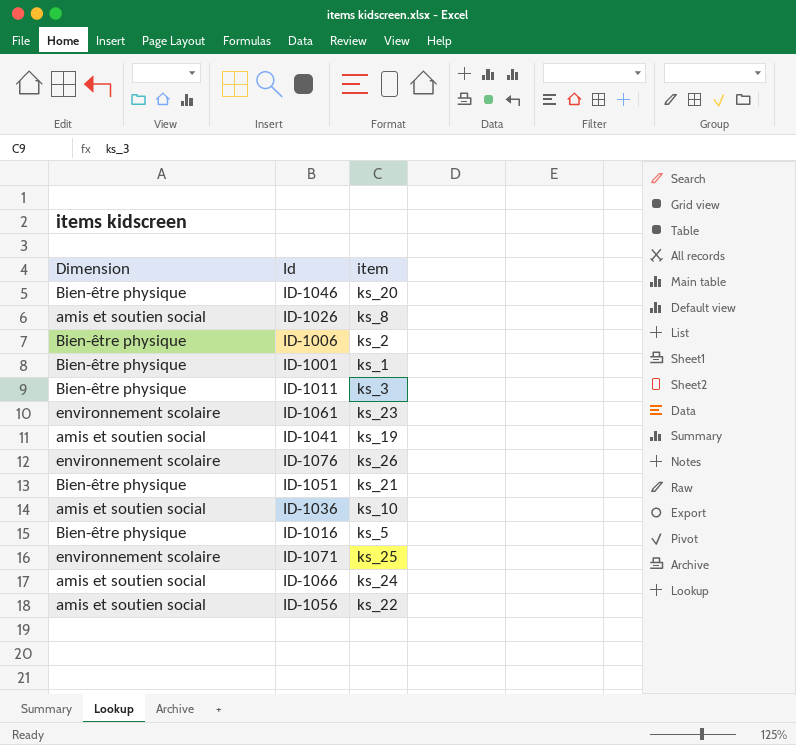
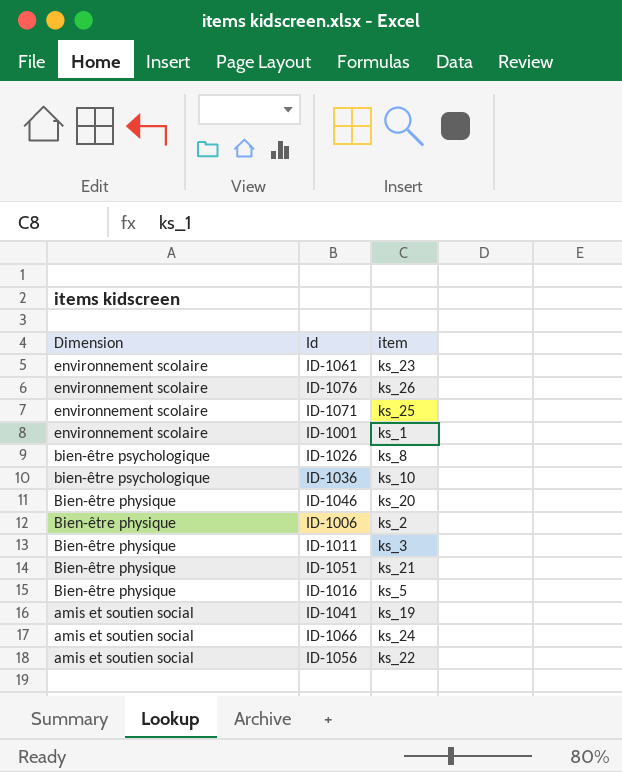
row order: none -> Dimension descending
ID-1001 | Dimension: Bien-être physique -> environnement scolaire
ID-1026 | Dimension: amis et soutien social -> bien-être psychologique
ID-1036 | Dimension: amis et soutien social -> bien-être psychologique

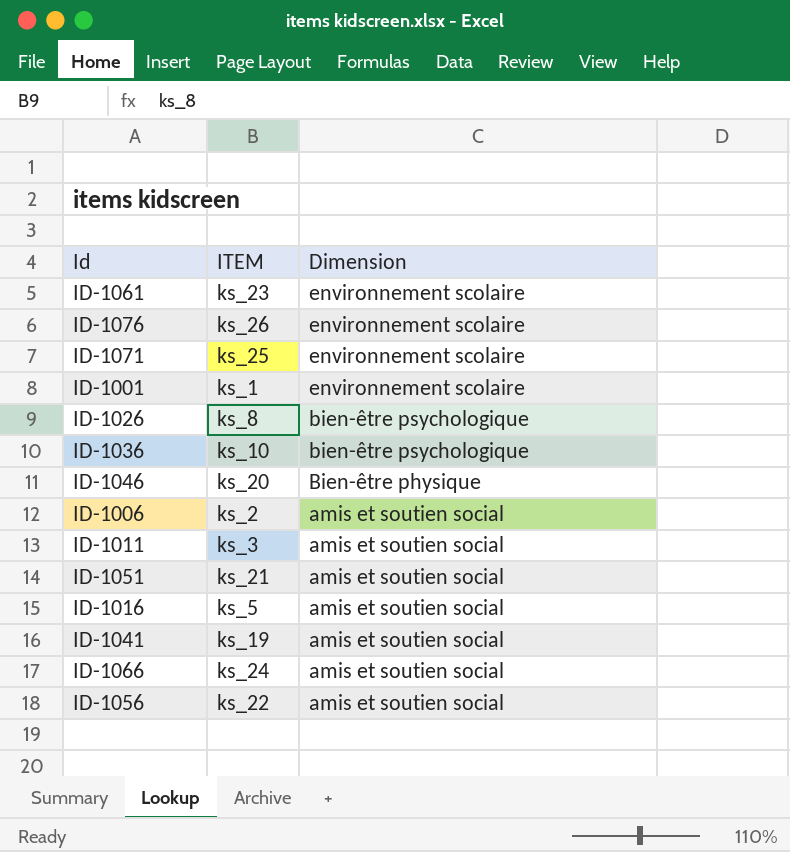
column name: item -> ITEM
column Dimension | position: 1 -> 3
ID-1006 | Dimension: Bien-être physique -> amis et soutien social
ID-1011 | Dimension: Bien-être physique -> amis et soutien social
ID-1051 | Dimension: Bien-être physique -> amis et soutien social
ID-1016 | Dimension: Bien-être physique -> amis et soutien social

